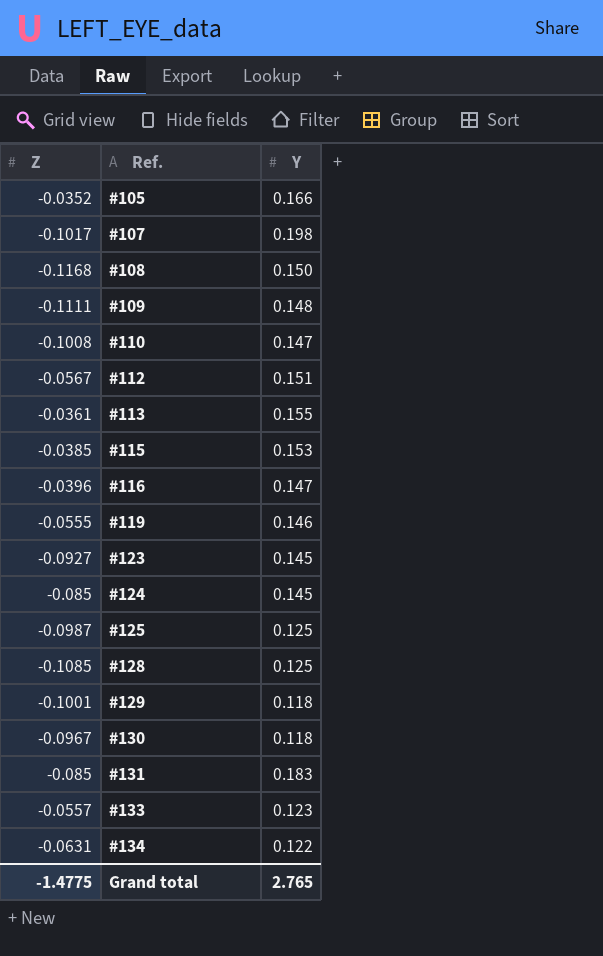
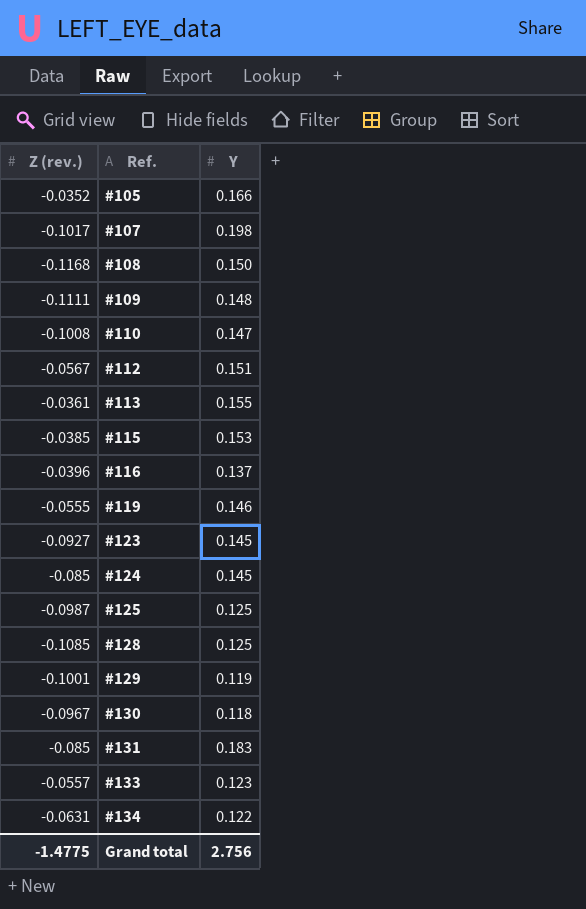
column name: Z -> Z (rev.)
#116 | Y: 0.147 -> 0.137
#129 | Y: 0.118 -> 0.119
Grand total | Y: 2.765 -> 2.756

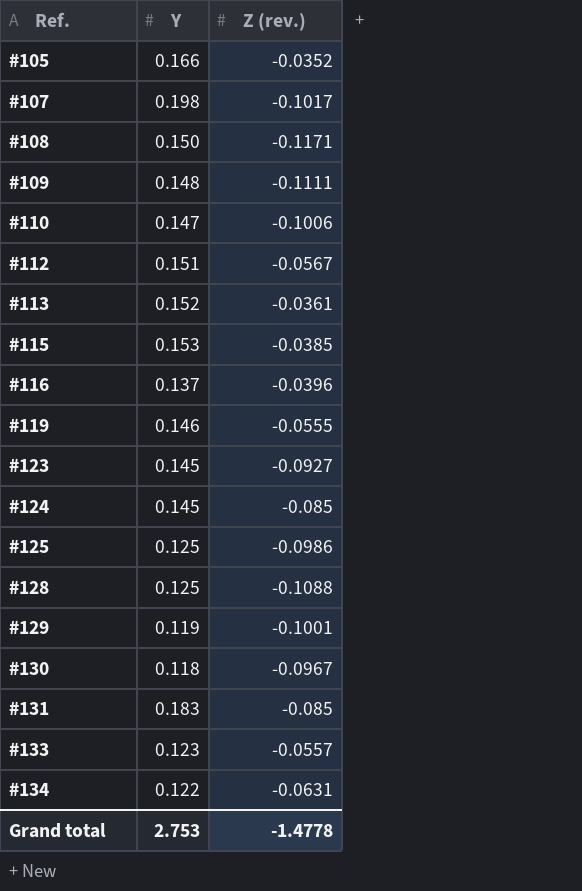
column Z (rev.) | position: 1 -> 3
#108 | Z (rev.): -0.1168 -> -0.1171
#110 | Z (rev.): -0.1008 -> -0.1006
#113 | Y: 0.155 -> 0.152
#125 | Z (rev.): -0.0987 -> -0.0986
#128 | Z (rev.): -0.1085 -> -0.1088
Grand total | Y: 2.756 -> 2.753
Grand total | Z (rev.): -1.4775 -> -1.4778

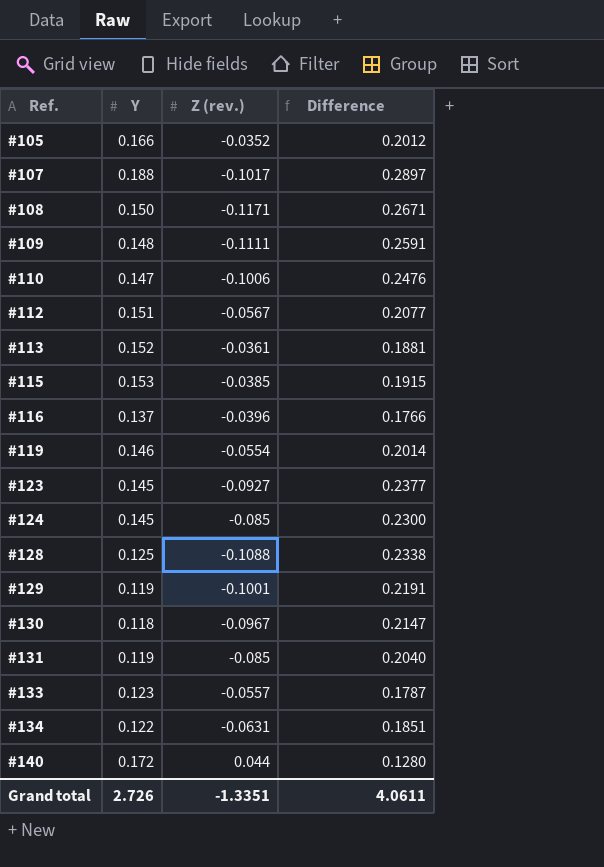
column Difference | formula: none -> [Y] - [Z (rev.)]
row #125: 0.125 | -0.0986 -> none
#107 | Y: 0.198 -> 0.188
#119 | Z (rev.): -0.0555 -> -0.0554
#131 | Y: 0.183 -> 0.119
row #140: none -> 0.172 | 0.044 | 0.1280
Grand total | Y: 2.753 -> 2.726
Grand total | Z (rev.): -1.4778 -> -1.3351

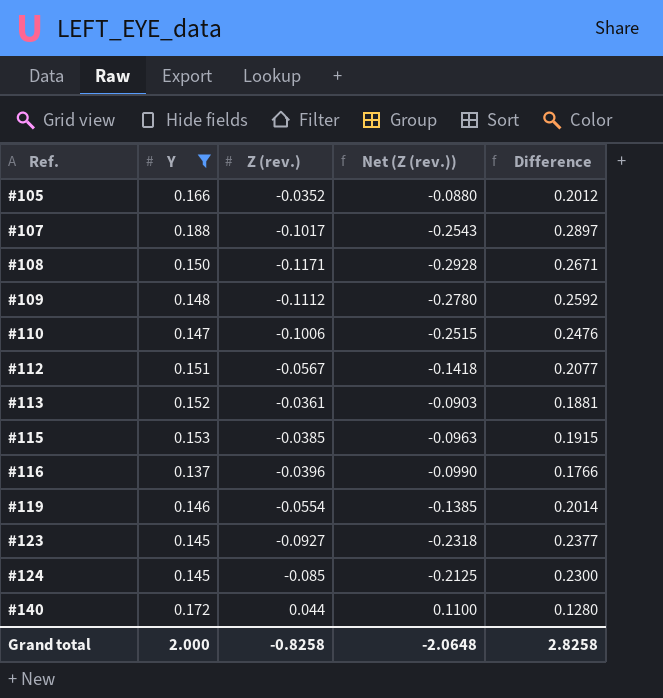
filter: none -> Y >= 0.137
column Net (Z (rev.)) | formula: none -> [Z (rev.)] * 2.5
#109 | Z (rev.): -0.1111 -> -0.1112
#109 | Difference: 0.2591 -> 0.2592
Grand total | Y: 2.726 -> 2.000
Grand total | Z (rev.): -1.3351 -> -0.8258
Grand total | Difference: 4.0611 -> 2.8258

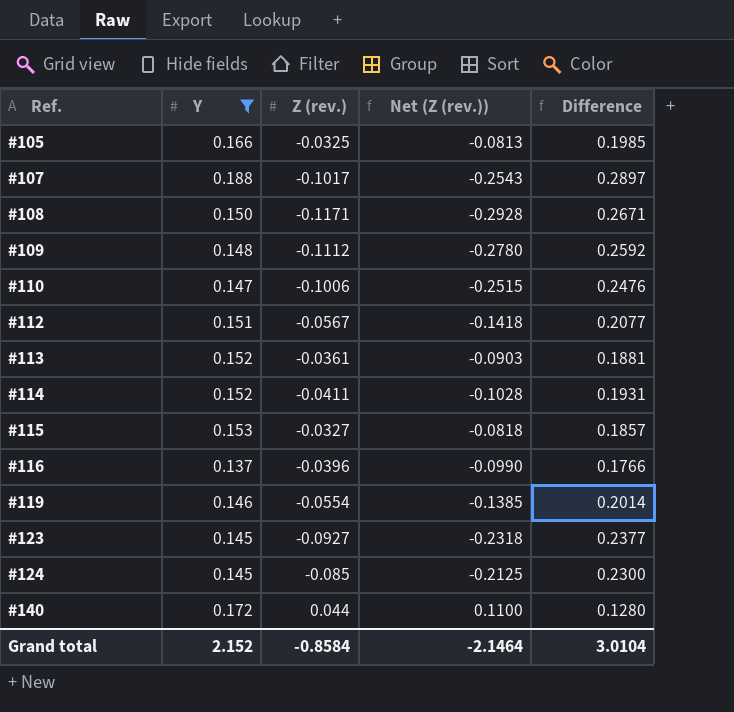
#105 | Z (rev.): -0.0352 -> -0.0325
#105 | Net (Z (rev.)): -0.0880 -> -0.0813
#105 | Difference: 0.2012 -> 0.1985
row #114: none -> 0.152 | -0.0411 | -0.1028 | 0.1931
#115 | Z (rev.): -0.0385 -> -0.0327
#115 | Net (Z (rev.)): -0.0963 -> -0.0818
#115 | Difference: 0.1915 -> 0.1857
Grand total | Y: 2.000 -> 2.152
Grand total | Z (rev.): -0.8258 -> -0.8584
Grand total | Net (Z (rev.)): -2.0648 -> -2.1464
Grand total | Difference: 2.8258 -> 3.0104

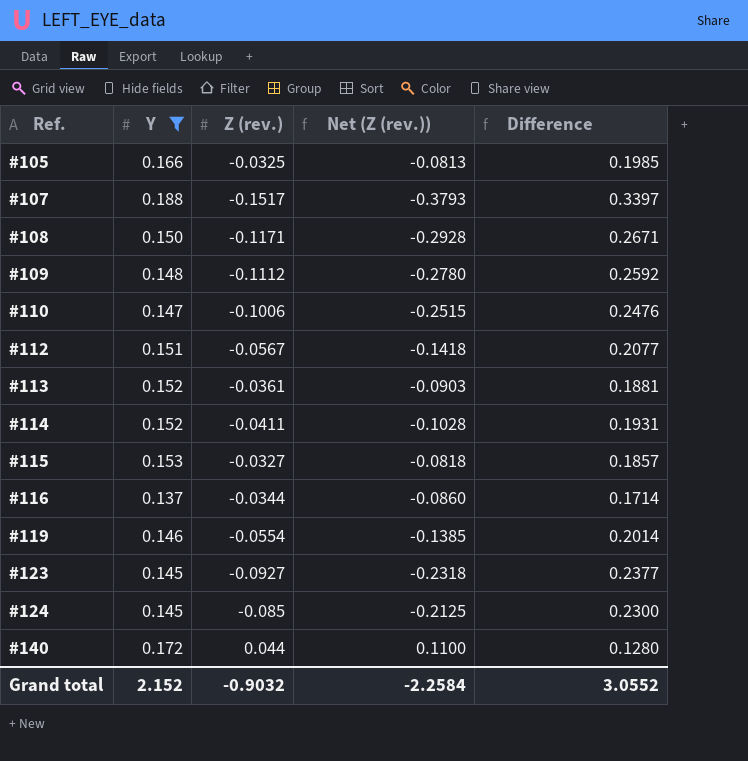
#107 | Z (rev.): -0.1017 -> -0.1517
#107 | Net (Z (rev.)): -0.2543 -> -0.3793
#107 | Difference: 0.2897 -> 0.3397
#116 | Z (rev.): -0.0396 -> -0.0344
#116 | Net (Z (rev.)): -0.0990 -> -0.0860
#116 | Difference: 0.1766 -> 0.1714
Grand total | Z (rev.): -0.8584 -> -0.9032
Grand total | Net (Z (rev.)): -2.1464 -> -2.2584
Grand total | Difference: 3.0104 -> 3.0552

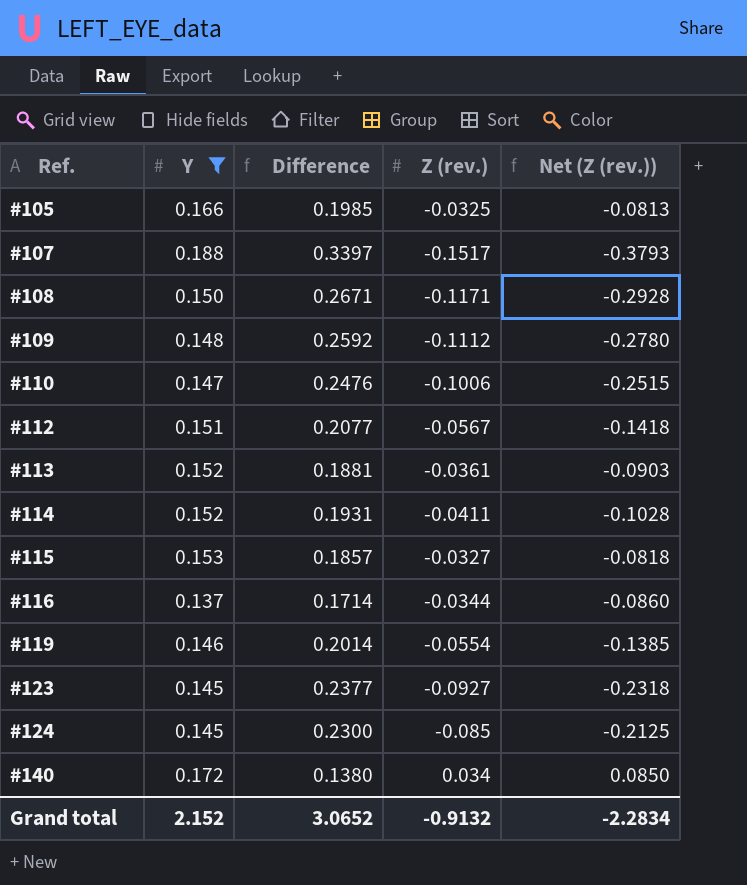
column Difference | position: 5 -> 3
#140 | Difference: 0.1280 -> 0.1380
#140 | Z (rev.): 0.044 -> 0.034
#140 | Net (Z (rev.)): 0.1100 -> 0.0850
Grand total | Difference: 3.0552 -> 3.0652
Grand total | Z (rev.): -0.9032 -> -0.9132
Grand total | Net (Z (rev.)): -2.2584 -> -2.2834

